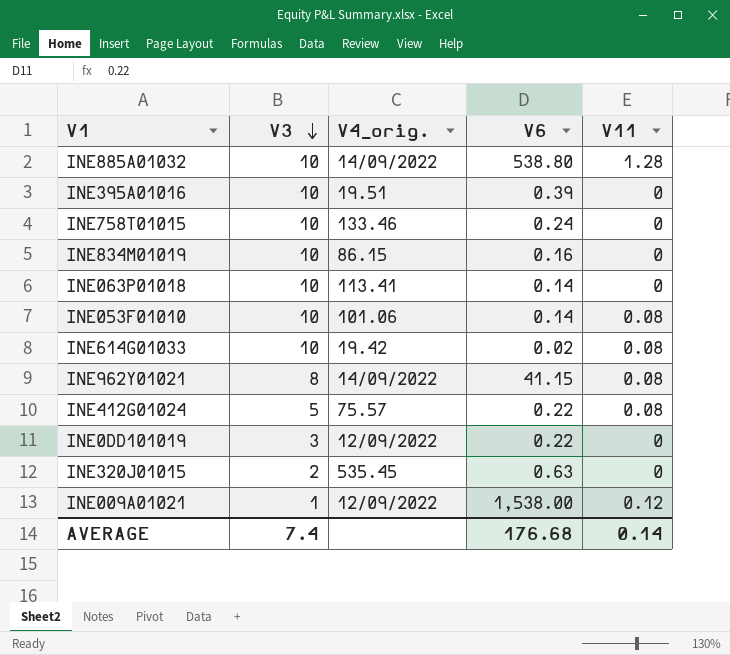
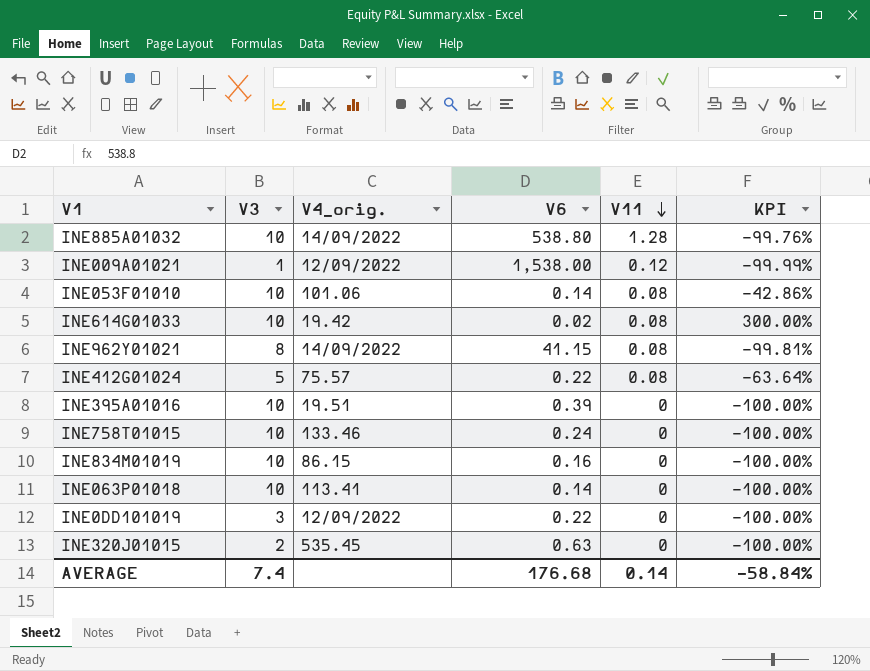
row order: V3 descending -> V11 descending
column KPI | formula: none -> ([V11] - [V6]) / [V6]

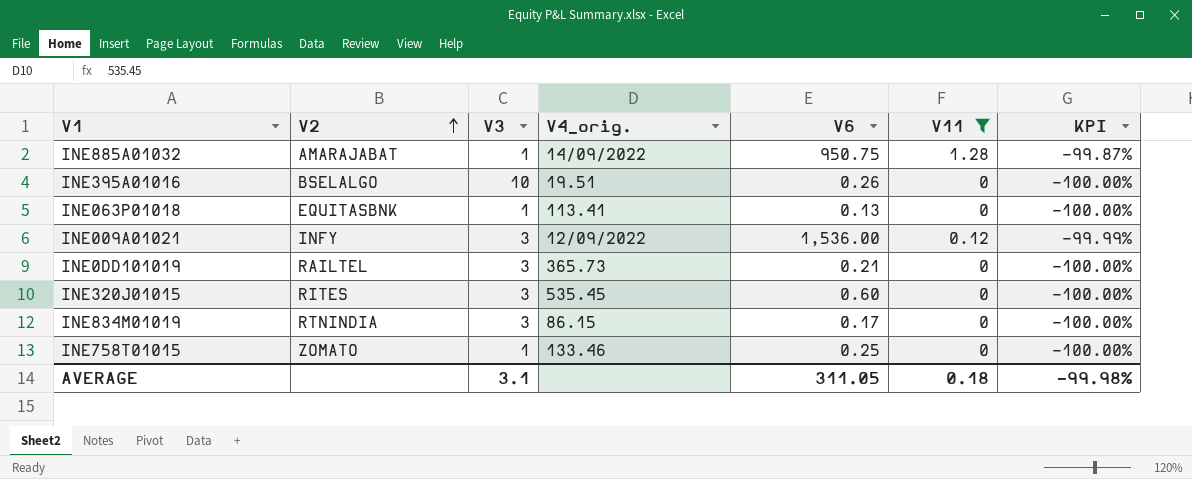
filter: none -> V11 != 0.08
row order: V11 descending -> V2 ascending
column V2 | position: none -> 2
INE885A01032 | V3: 10 -> 1
INE885A01032 | V6: 538.80 -> 950.75
INE885A01032 | KPI: -99.76% -> -99.87%
INE395A01016 | V6: 0.39 -> 0.26
INE063P01018 | V3: 10 -> 1
INE063P01018 | V6: 0.14 -> 0.13
INE009A01021 | V3: 1 -> 3
INE009A01021 | V6: 1,538.00 -> 1,536.00
INE0DD101019 | V4_orig.: 12/09/2022 -> 365.73
INE0DD101019 | V6: 0.22 -> 0.21
INE320J01015 | V3: 2 -> 3
INE320J01015 | V6: 0.63 -> 0.60
INE834M01019 | V3: 10 -> 3
INE834M01019 | V6: 0.16 -> 0.17
INE758T01015 | V3: 10 -> 1
INE758T01015 | V6: 0.24 -> 0.25
AVERAGE | V3: 7.4 -> 3.1
AVERAGE | V6: 176.68 -> 311.05
AVERAGE | V11: 0.14 -> 0.18
AVERAGE | KPI: -58.84% -> -99.98%

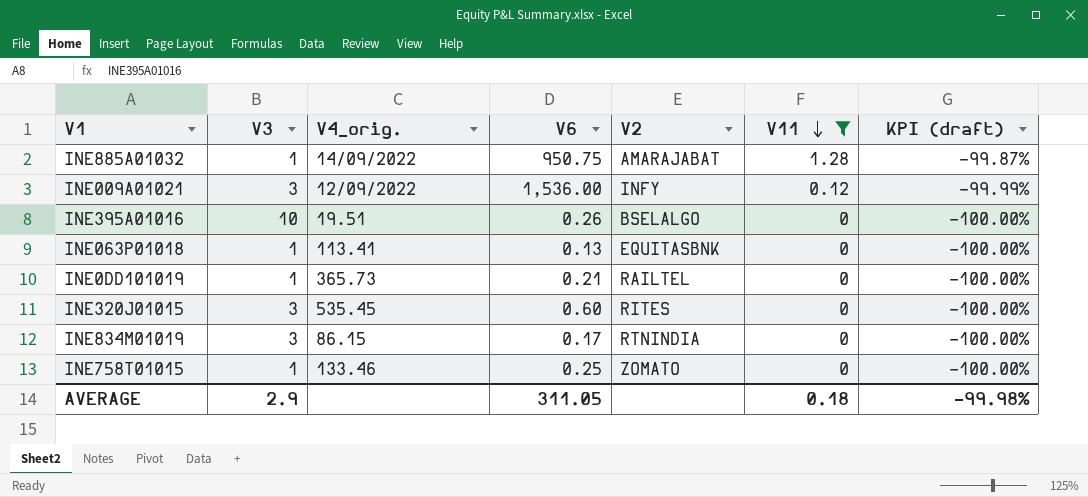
row order: V2 ascending -> V11 descending
column V2 | position: 2 -> 5
column name: KPI -> KPI (draft)
INE0DD101019 | V3: 3 -> 1
AVERAGE | V3: 3.1 -> 2.9

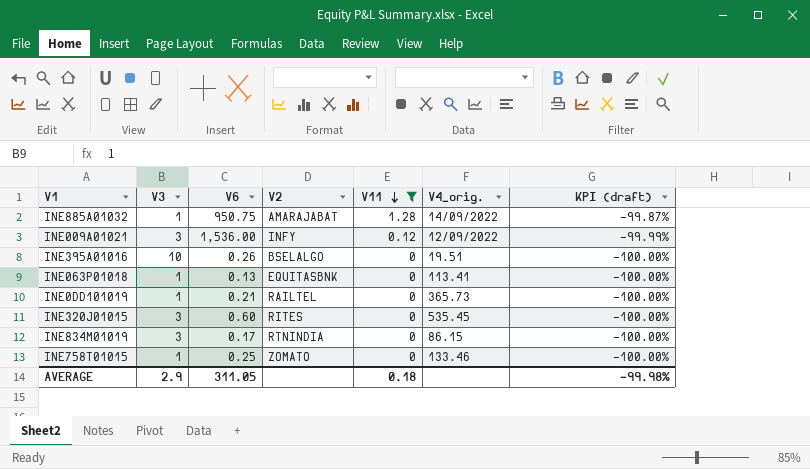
column V4_orig. | position: 3 -> 6

